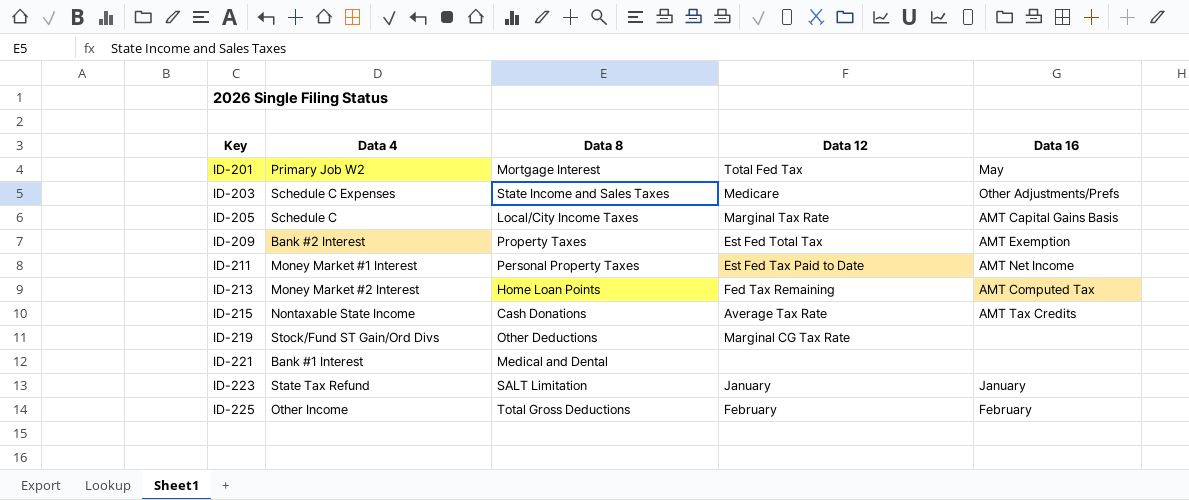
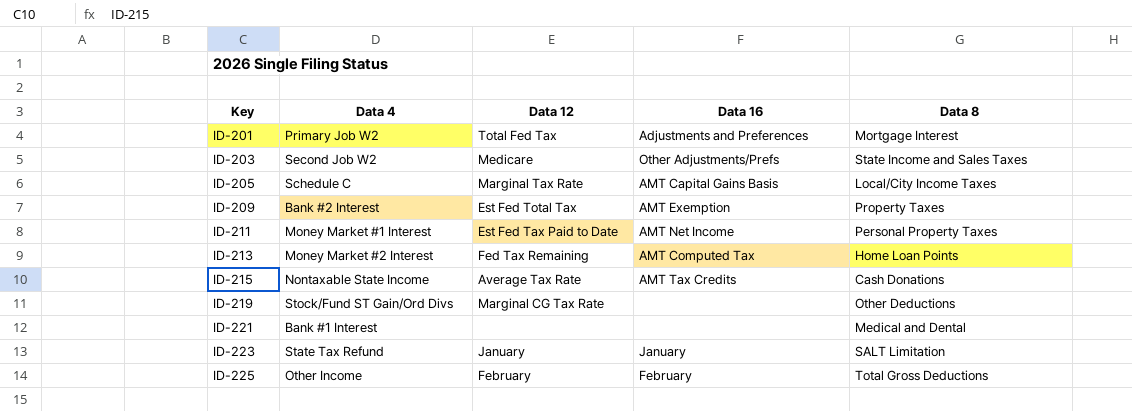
column Data 8 | position: 3 -> 5
ID-201 | Data 16: May -> Adjustments and Preferences
ID-203 | Data 4: Schedule C Expenses -> Second Job W2

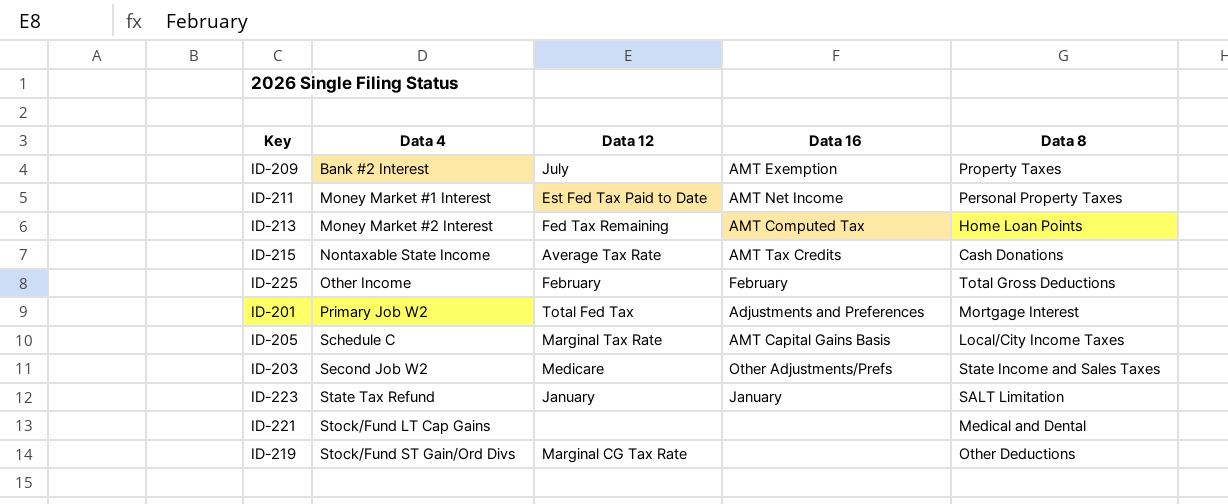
row order: Key ascending -> Data 4 ascending
ID-209 | Data 12: Est Fed Total Tax -> July
ID-221 | Data 4: Bank #1 Interest -> Stock/Fund LT Cap Gains

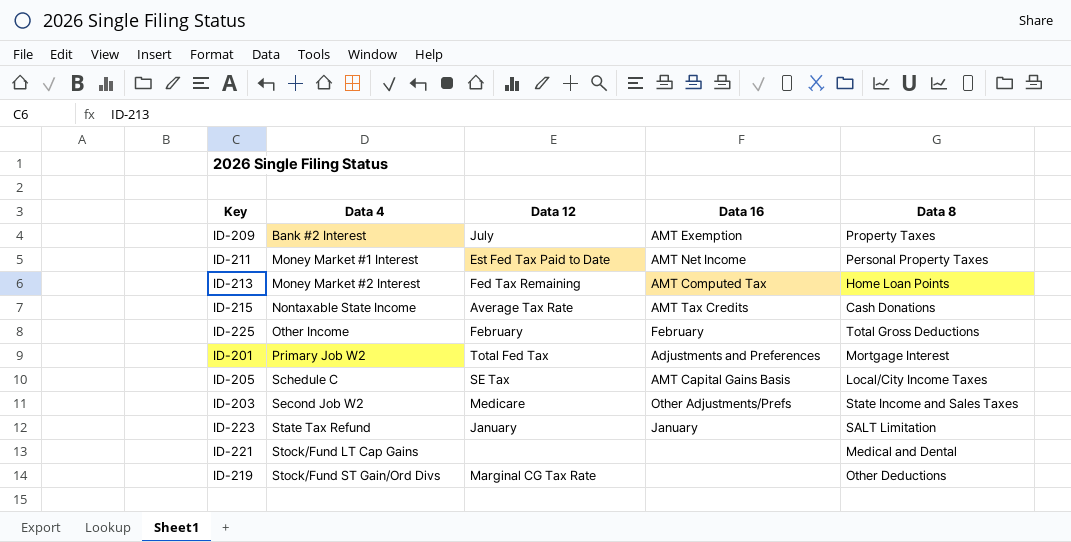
ID-205 | Data 12: Marginal Tax Rate -> SE Tax

